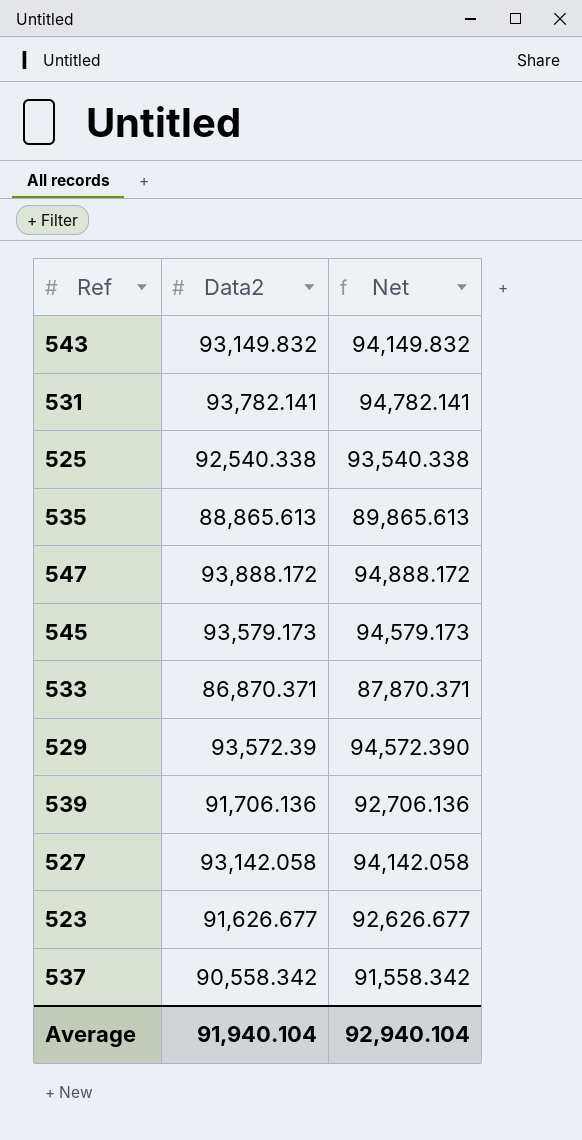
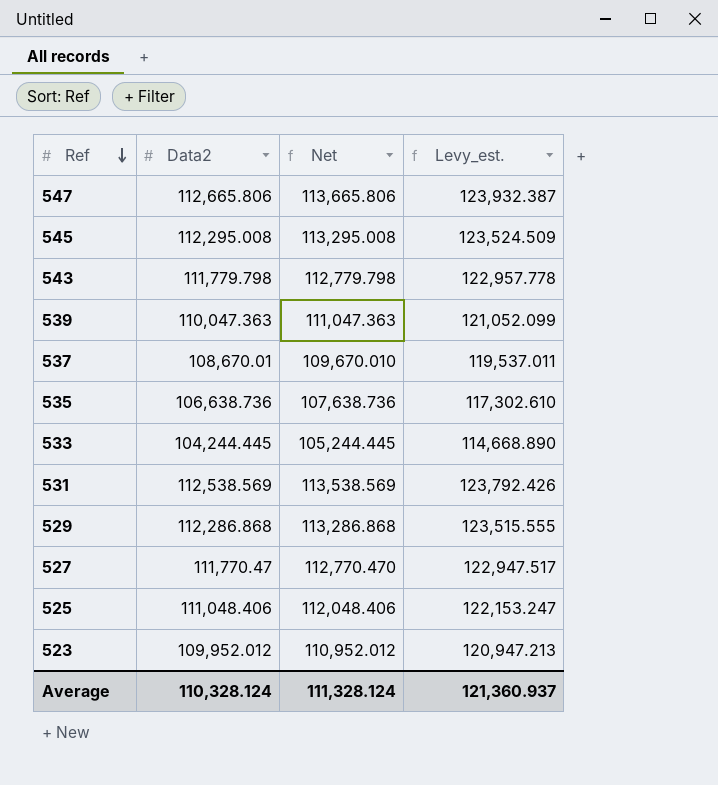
row order: none -> Ref descending
column Levy_est. | formula: none -> [Data2] * 1.1
547 | Data2: 93,888.172 -> 112,665.806
547 | Net: 94,888.172 -> 113,665.806
545 | Data2: 93,579.173 -> 112,295.008
545 | Net: 94,579.173 -> 113,295.008
543 | Data2: 93,149.832 -> 111,779.798
543 | Net: 94,149.832 -> 112,779.798
539 | Data2: 91,706.136 -> 110,047.363
539 | Net: 92,706.136 -> 111,047.363
537 | Data2: 90,558.342 -> 108,670.01
537 | Net: 91,558.342 -> 109,670.010
535 | Data2: 88,865.613 -> 106,638.736
535 | Net: 89,865.613 -> 107,638.736
533 | Data2: 86,870.371 -> 104,244.445
533 | Net: 87,870.371 -> 105,244.445
531 | Data2: 93,782.141 -> 112,538.569
531 | Net: 94,782.141 -> 113,538.569
529 | Data2: 93,572.39 -> 112,286.868
529 | Net: 94,572.390 -> 113,286.868
527 | Data2: 93,142.058 -> 111,770.47
527 | Net: 94,142.058 -> 112,770.470
525 | Data2: 92,540.338 -> 111,048.406
525 | Net: 93,540.338 -> 112,048.406
523 | Data2: 91,626.677 -> 109,952.012
523 | Net: 92,626.677 -> 110,952.012
Average | Data2: 91,940.104 -> 110,328.124
Average | Net: 92,940.104 -> 111,328.124

